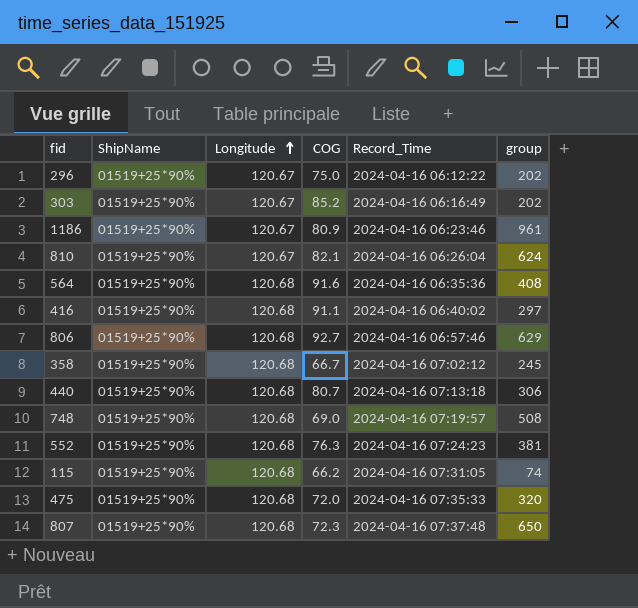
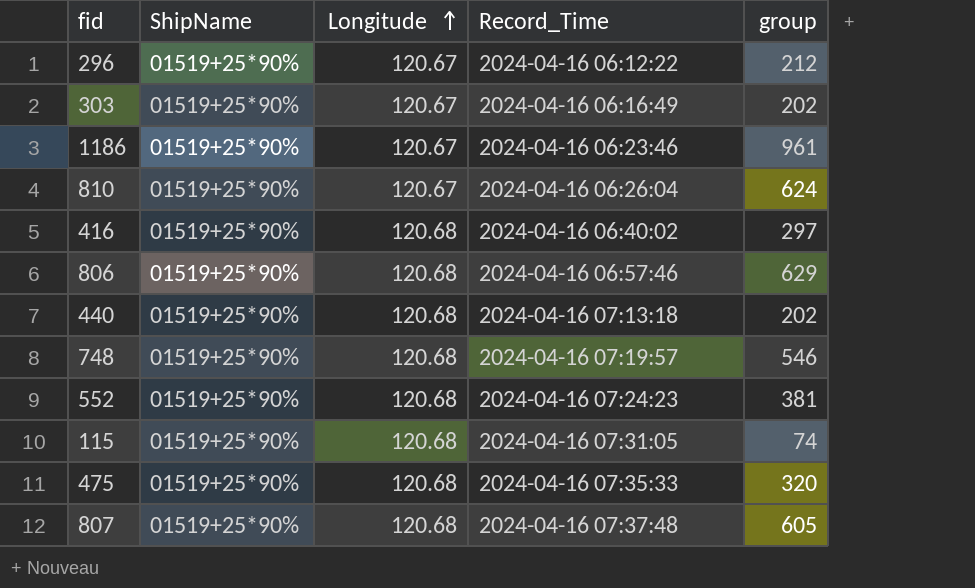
column COG | position: 4 -> none
row 564: 01519+25*90% | 120.68 | 91.6 | 2024-04-16 06:35:36 | 408 -> none
row 358: 01519+25*90% | 120.68 | 66.7 | 2024-04-16 07:02:12 | 245 -> none
296 | group: 202 -> 212
440 | group: 306 -> 202
748 | group: 508 -> 546
807 | group: 650 -> 605

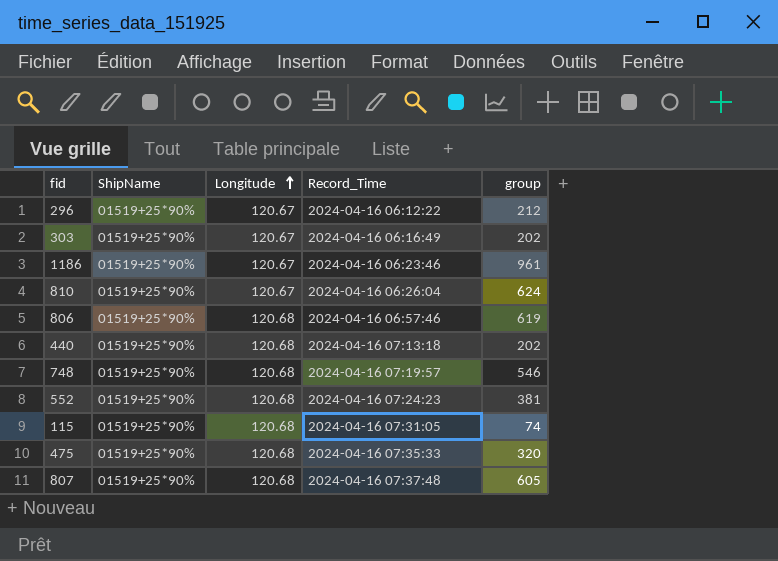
row 416: 01519+25*90% | 120.68 | 2024-04-16 06:40:02 | 297 -> none
806 | group: 629 -> 619

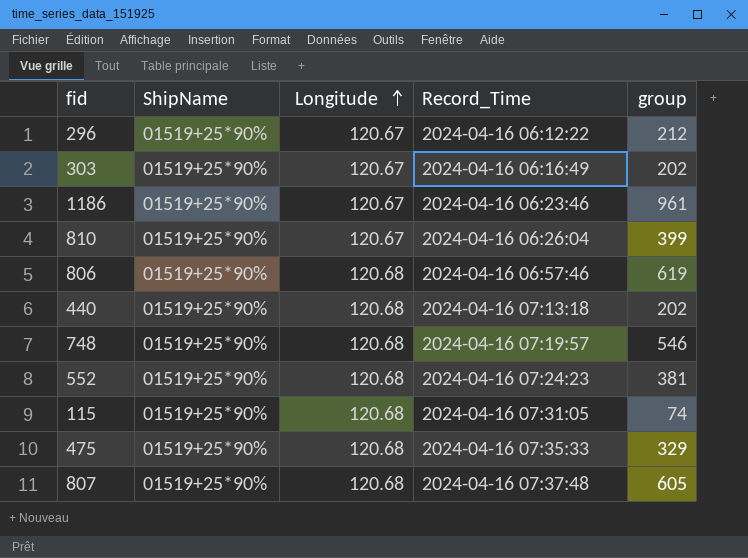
810 | group: 624 -> 399
475 | group: 320 -> 329

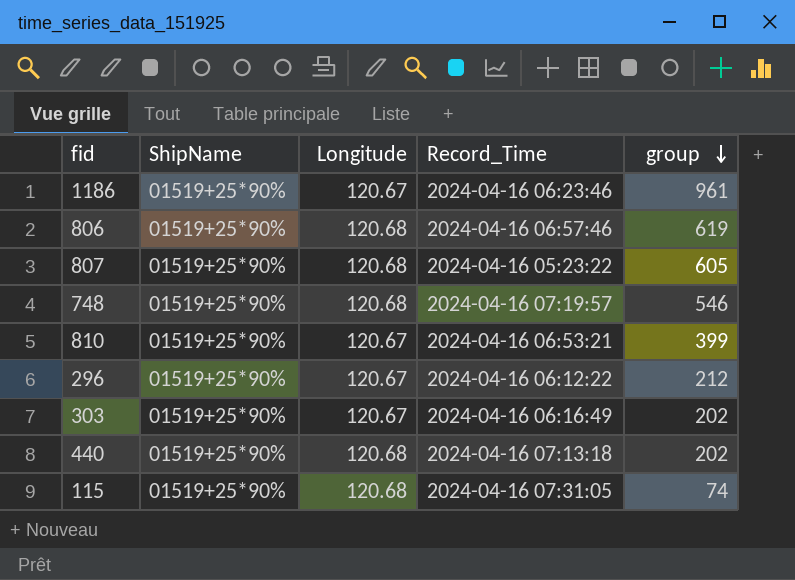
row order: Longitude ascending -> group descending
row 552: 01519+25*90% | 120.68 | 2024-04-16 07:24:23 | 381 -> none
row 475: 01519+25*90% | 120.68 | 2024-04-16 07:35:33 | 329 -> none
807 | Record_Time: 2024-04-16 07:37:48 -> 2024-04-16 05:23:22
810 | Record_Time: 2024-04-16 06:26:04 -> 2024-04-16 06:53:21

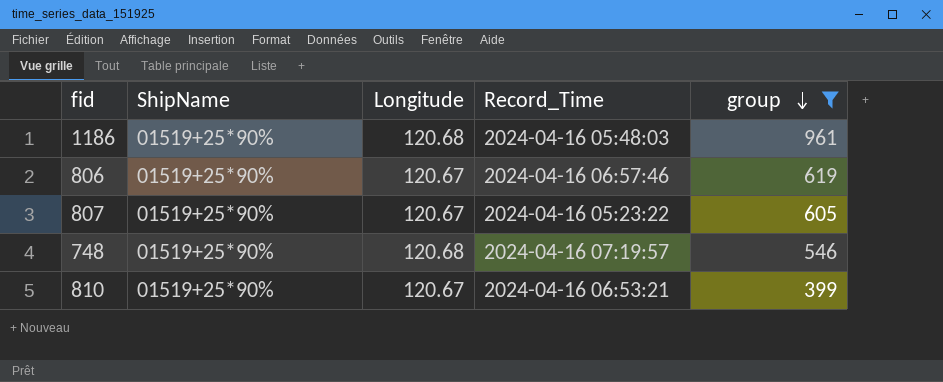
filter: none -> group >= 399
1186 | Longitude: 120.67 -> 120.68
1186 | Record_Time: 2024-04-16 06:23:46 -> 2024-04-16 05:48:03
806 | Longitude: 120.68 -> 120.67
807 | Longitude: 120.68 -> 120.67

